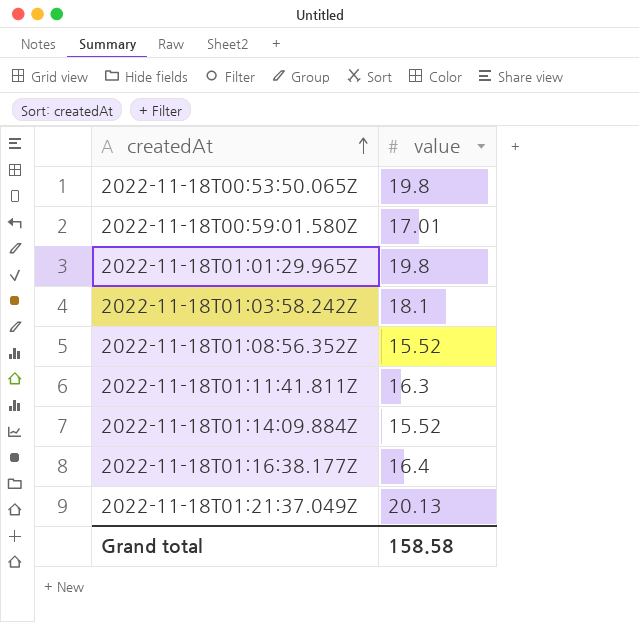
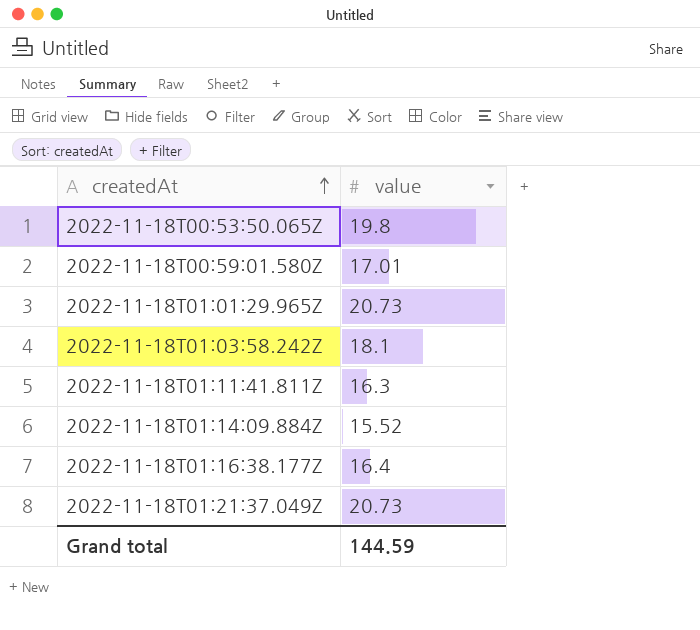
row 2022-11-18T01:08:56.352Z: 15.52 -> none
2022-11-18T01:01:29.965Z | value: 19.8 -> 20.73
2022-11-18T01:21:37.049Z | value: 20.13 -> 20.73
Grand total | value: 158.58 -> 144.59

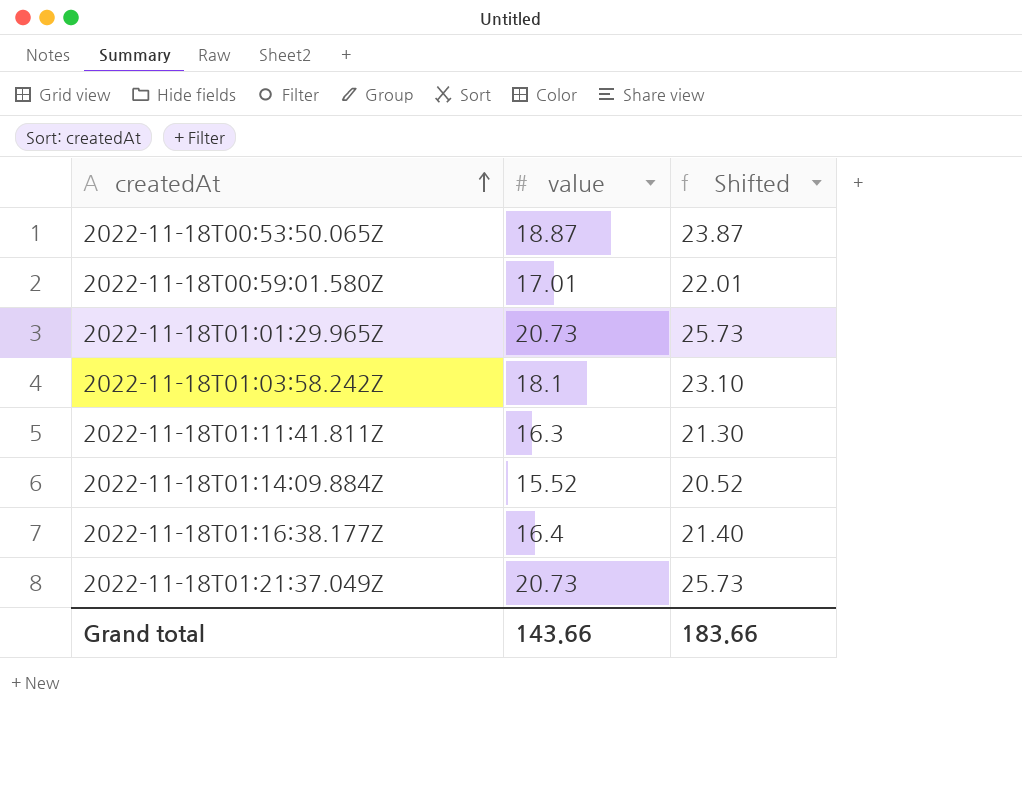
column Shifted | formula: none -> [value] + 5
2022-11-18T00:53:50.065Z | value: 19.8 -> 18.87
Grand total | value: 144.59 -> 143.66

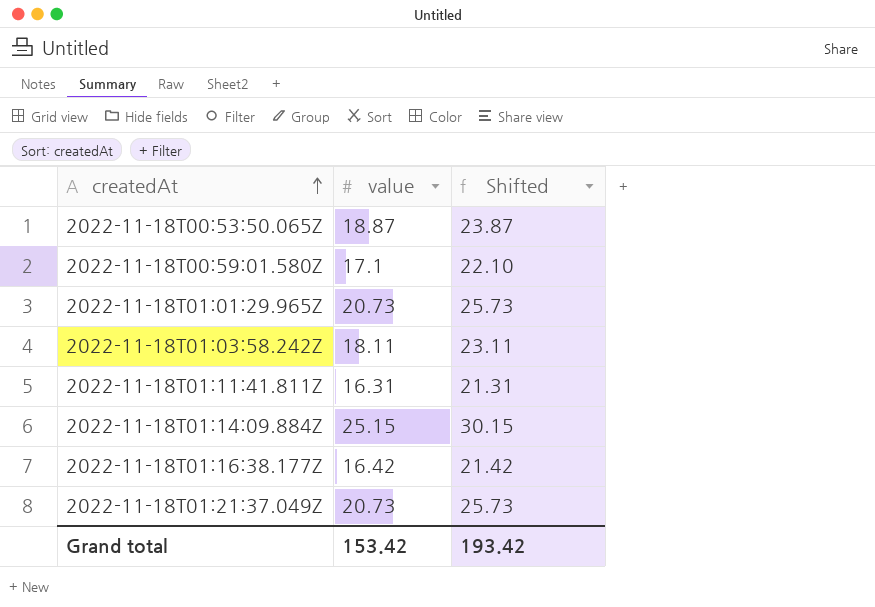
2022-11-18T00:59:01.580Z | value: 17.01 -> 17.1
2022-11-18T00:59:01.580Z | Shifted: 22.01 -> 22.10
2022-11-18T01:03:58.242Z | value: 18.1 -> 18.11
2022-11-18T01:03:58.242Z | Shifted: 23.10 -> 23.11
2022-11-18T01:11:41.811Z | value: 16.3 -> 16.31
2022-11-18T01:11:41.811Z | Shifted: 21.30 -> 21.31
2022-11-18T01:14:09.884Z | value: 15.52 -> 25.15
2022-11-18T01:14:09.884Z | Shifted: 20.52 -> 30.15
2022-11-18T01:16:38.177Z | value: 16.4 -> 16.42
2022-11-18T01:16:38.177Z | Shifted: 21.40 -> 21.42
Grand total | value: 143.66 -> 153.42
Grand total | Shifted: 183.66 -> 193.42

